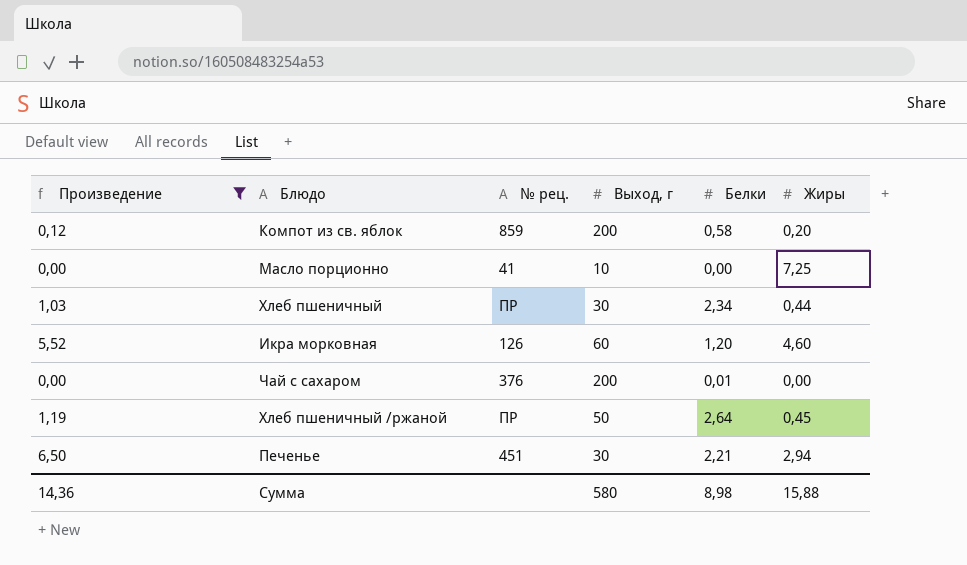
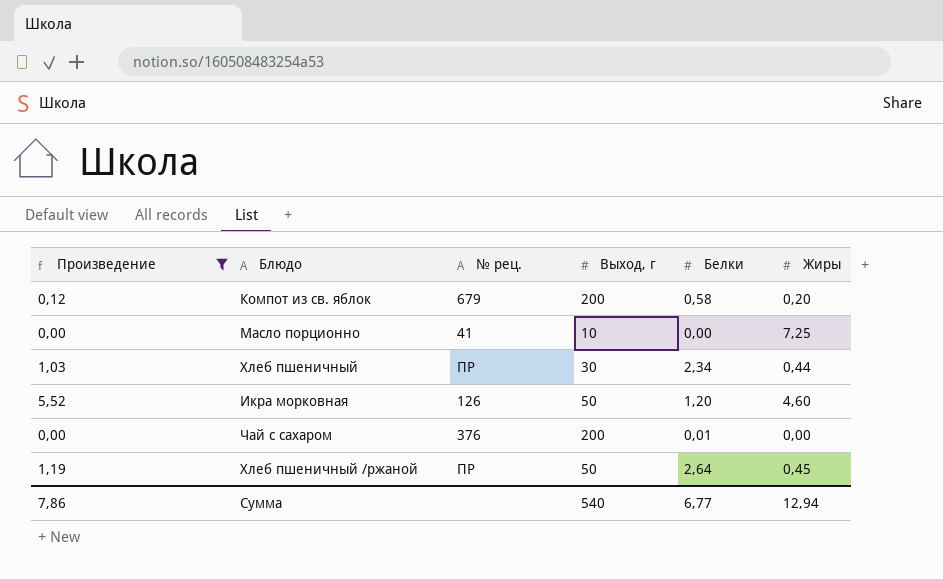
row Печенье: 6,50 | 451 | 30 | 2,21 | 2,94 -> none
Компот из св. яблок | № рец.: 859 -> 679
Икра морковная | Выход, г: 60 -> 50
Сумма | Произведение: 14,36 -> 7,86
Сумма | Выход, г: 580 -> 540
Сумма | Белки: 8,98 -> 6,77
Сумма | Жиры: 15,88 -> 12,94

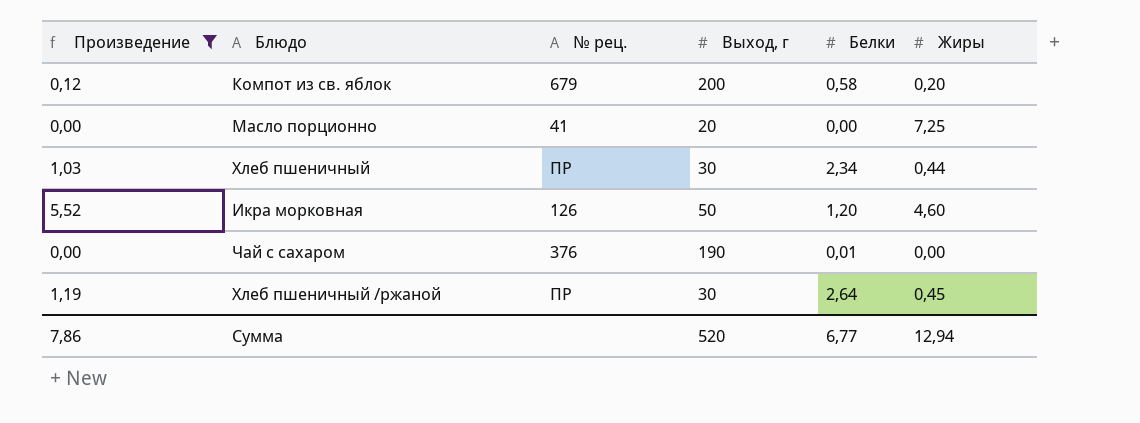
Масло порционно | Выход, г: 10 -> 20
Чай с сахаром | Выход, г: 200 -> 190
Хлеб пшеничный /ржаной | Выход, г: 50 -> 30
Сумма | Выход, г: 540 -> 520

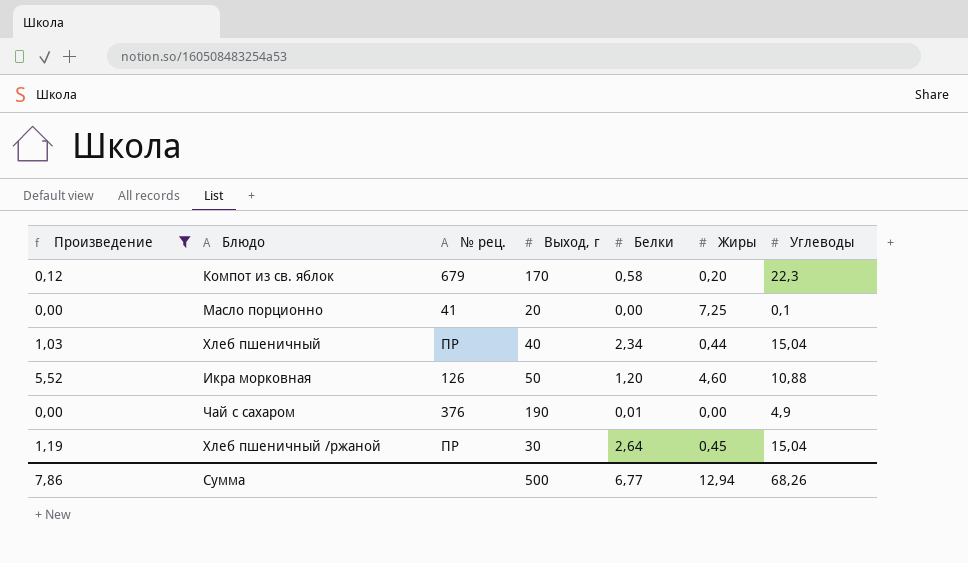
column Углеводы | position: none -> 7
Компот из св. яблок | Выход, г: 200 -> 170
Хлеб пшеничный | Выход, г: 30 -> 40
Сумма | Выход, г: 520 -> 500

